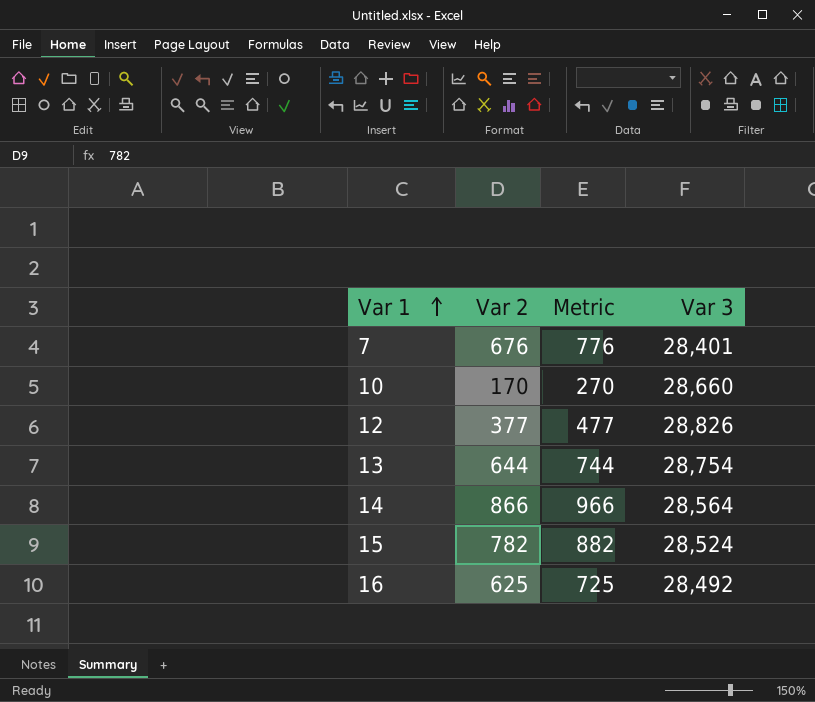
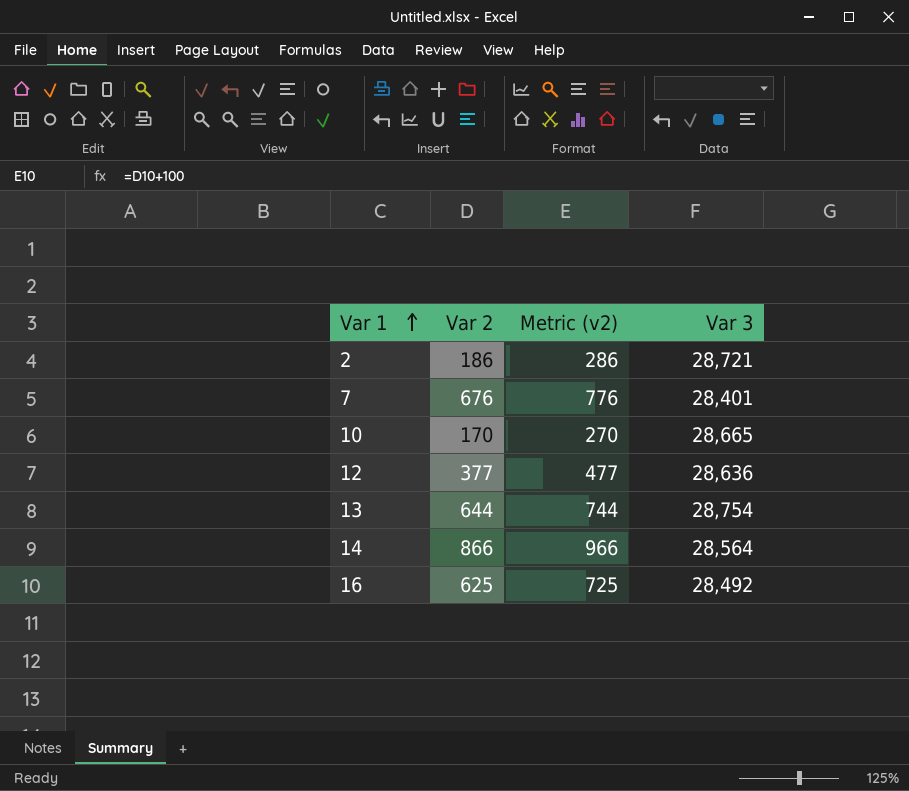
column name: Metric -> Metric (v2)
row 15: 782 | 882 | 28,524 -> none
row 2: none -> 186 | 286 | 28,721
10 | Var 3: 28,660 -> 28,665
12 | Var 3: 28,826 -> 28,636

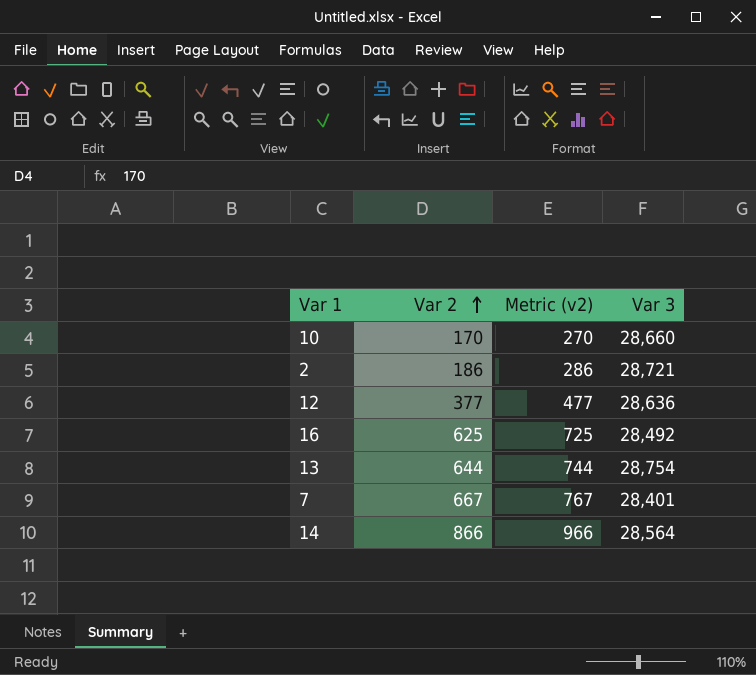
row order: Var 1 ascending -> Var 2 ascending
10 | Var 3: 28,665 -> 28,660
7 | Var 2: 676 -> 667
7 | Metric (v2): 776 -> 767

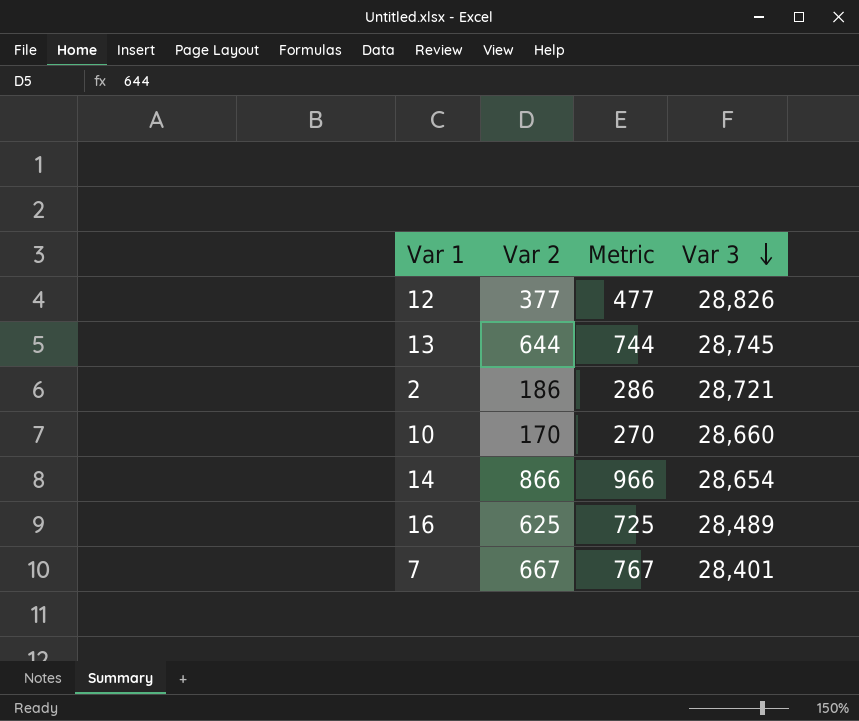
row order: Var 2 ascending -> Var 3 descending
column name: Metric (v2) -> Metric
12 | Var 3: 28,636 -> 28,826
13 | Var 3: 28,754 -> 28,745
14 | Var 3: 28,564 -> 28,654
16 | Var 3: 28,492 -> 28,489

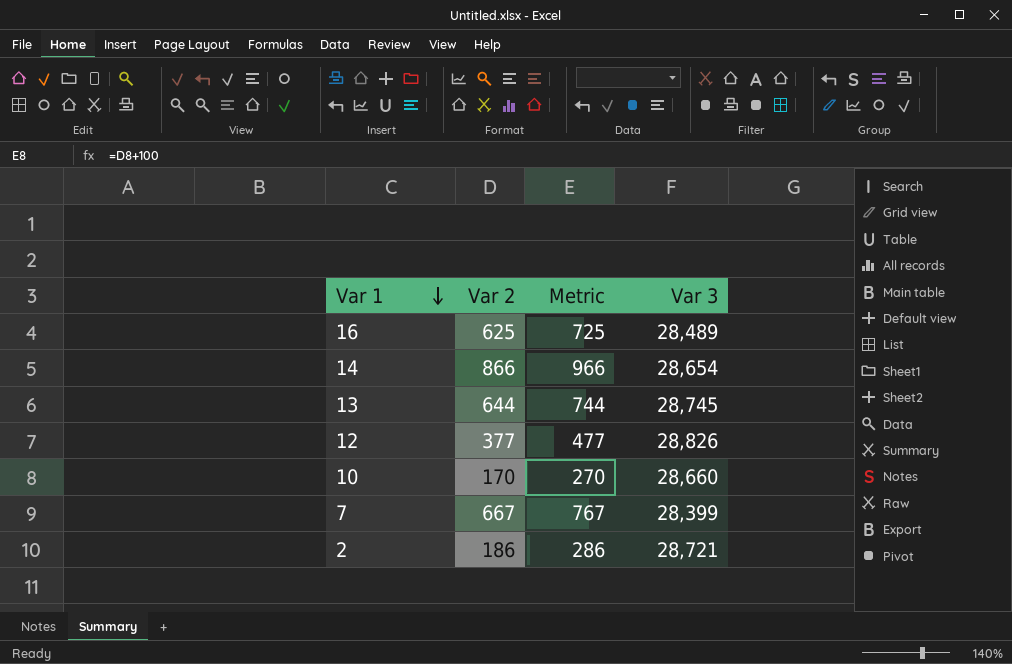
row order: Var 3 descending -> Var 1 descending
7 | Var 3: 28,401 -> 28,399

